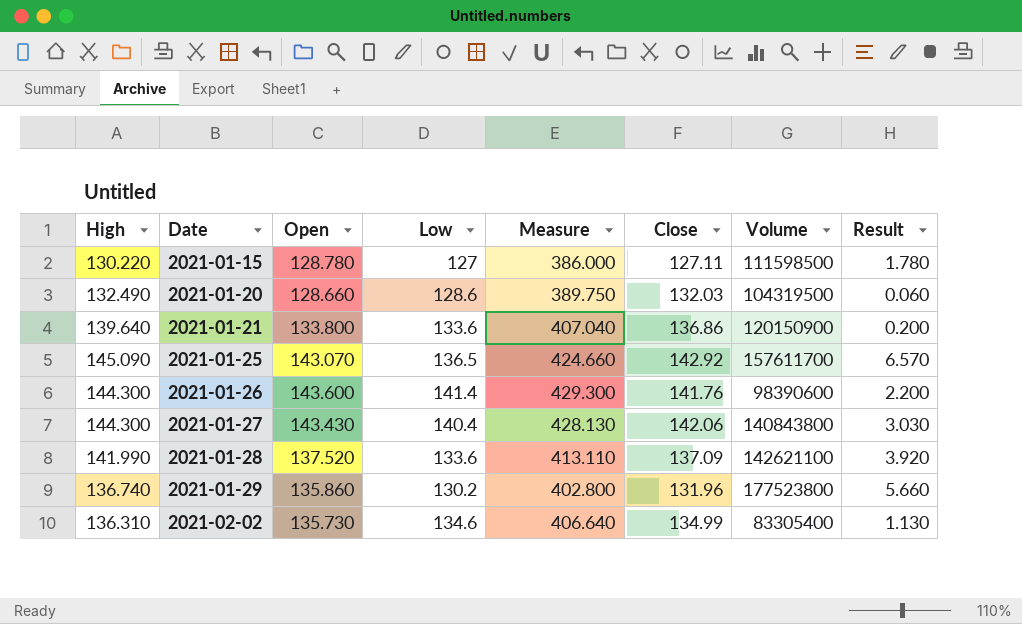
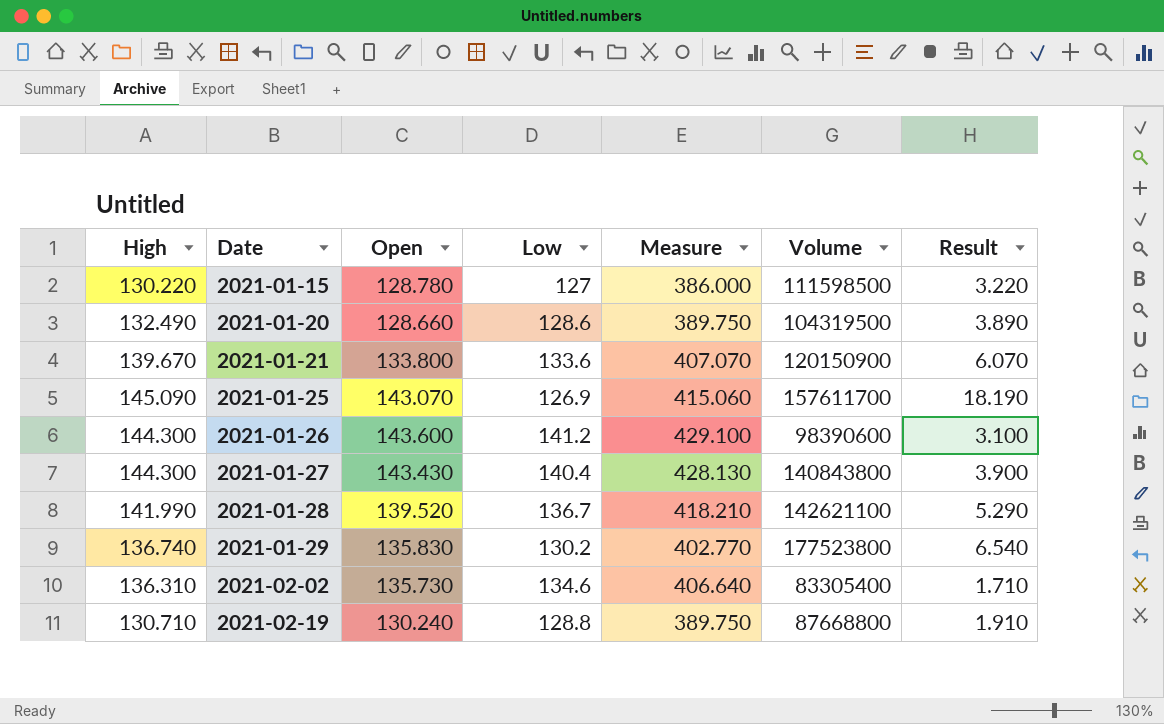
column Close | position: 6 -> none
column Result | formula: [Open] - [Low] -> [High] - [Low]
2021-01-21 | High: 139.640 -> 139.670
2021-01-21 | Measure: 407.040 -> 407.070
2021-01-25 | Low: 136.5 -> 126.9
2021-01-25 | Measure: 424.660 -> 415.060
2021-01-26 | Low: 141.4 -> 141.2
2021-01-26 | Measure: 429.300 -> 429.100
2021-01-28 | Open: 137.520 -> 139.520
2021-01-28 | Low: 133.6 -> 136.7
2021-01-28 | Measure: 413.110 -> 418.210
2021-01-29 | Open: 135.860 -> 135.830
2021-01-29 | Measure: 402.800 -> 402.770
row 2021-02-19: none -> 130.710 | 130.240 | 128.8 | 389.750 | 87668800 | 1.910

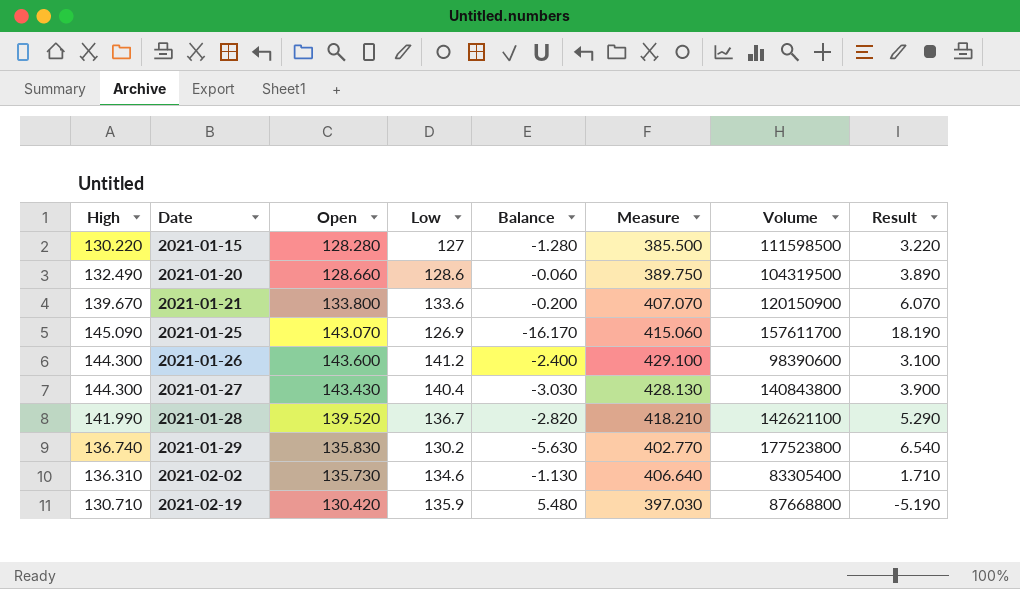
column Balance | formula: none -> [Low] - [Open]
2021-01-15 | Open: 128.780 -> 128.280
2021-01-15 | Measure: 386.000 -> 385.500
2021-02-19 | Open: 130.240 -> 130.420
2021-02-19 | Low: 128.8 -> 135.9
2021-02-19 | Measure: 389.750 -> 397.030
2021-02-19 | Result: 1.910 -> -5.190

